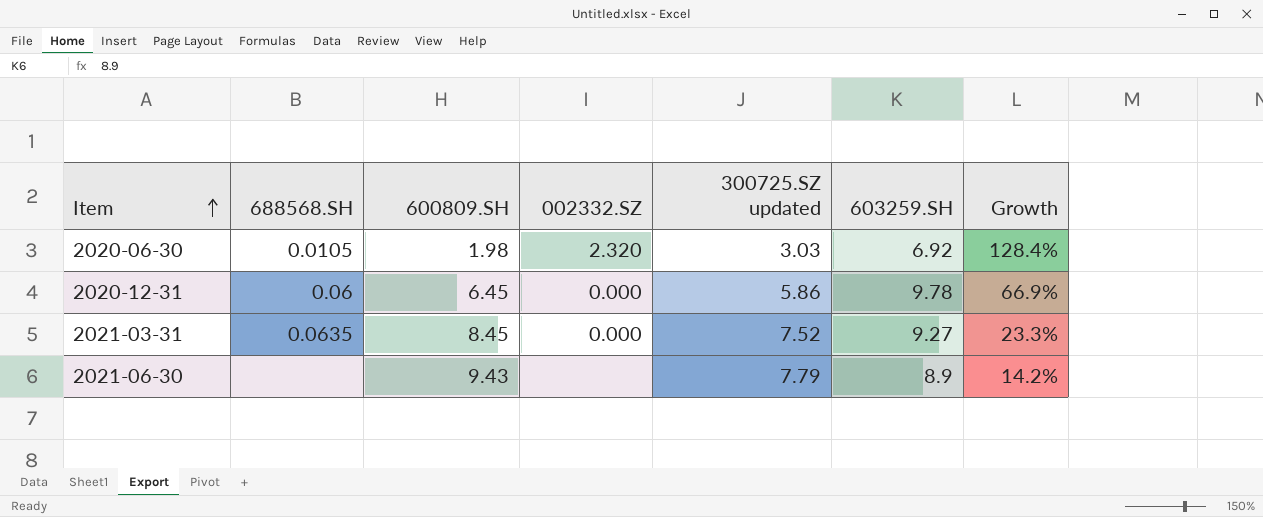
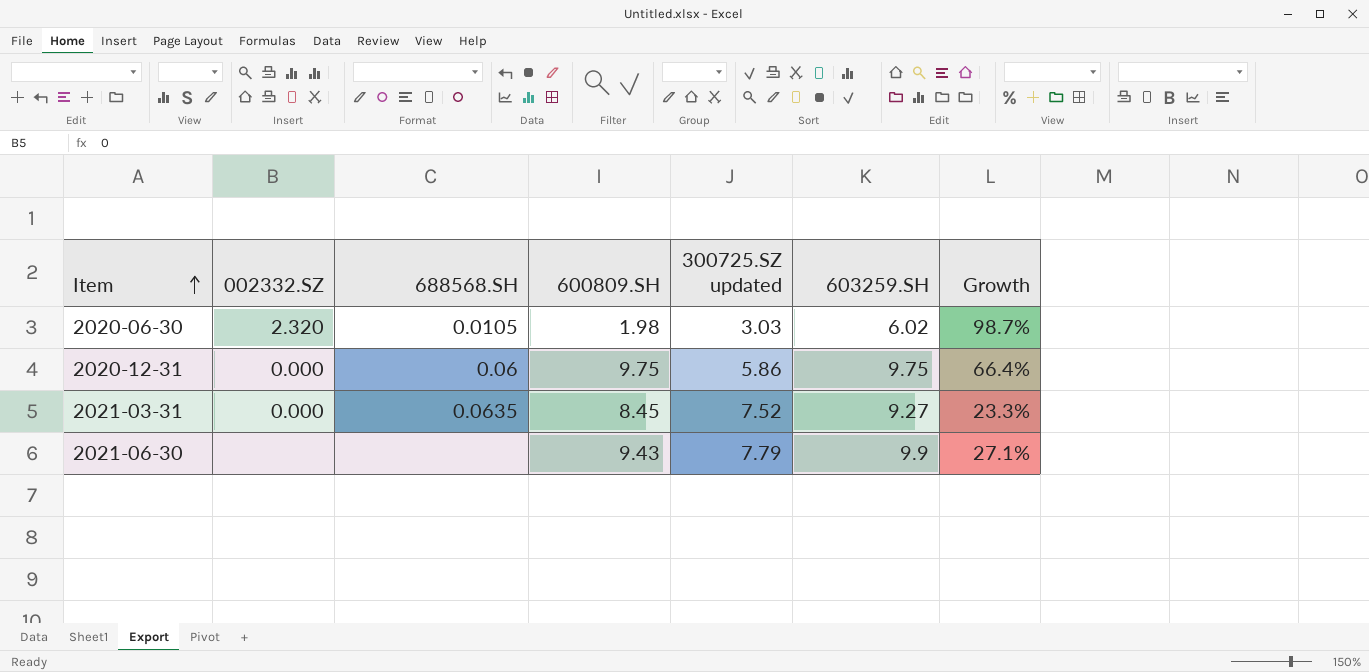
column 002332.SZ | position: 4 -> 2
2020-06-30 | 603259.SH: 6.92 -> 6.02
2020-06-30 | Growth: 128.4% -> 98.7%
2020-12-31 | 600809.SH: 6.45 -> 9.75
2020-12-31 | 603259.SH: 9.78 -> 9.75
2020-12-31 | Growth: 66.9% -> 66.4%
2021-06-30 | 603259.SH: 8.9 -> 9.9
2021-06-30 | Growth: 14.2% -> 27.1%

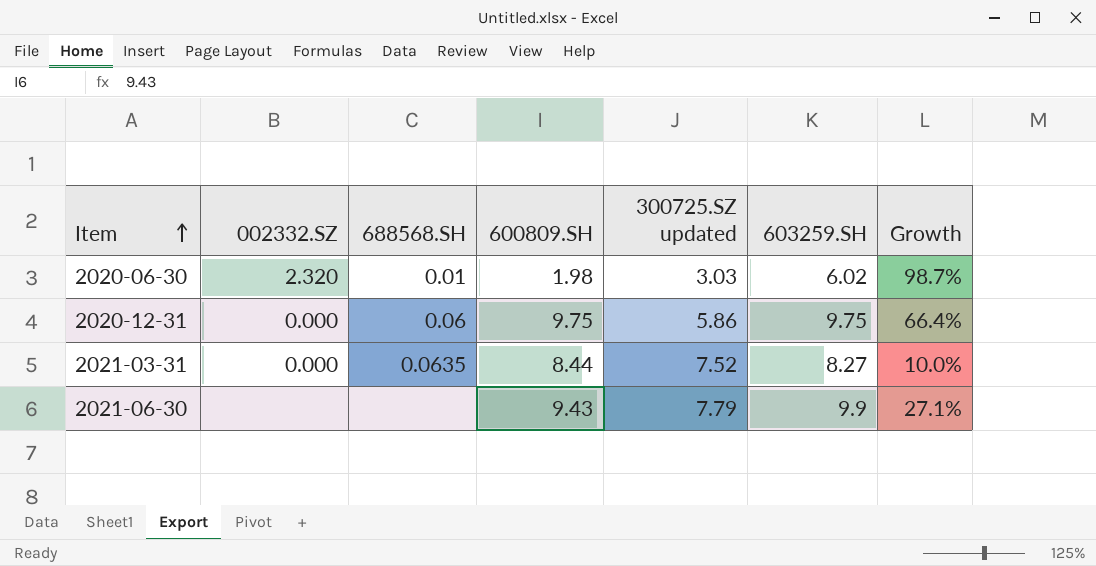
2020-06-30 | 688568.SH: 0.0105 -> 0.01
2021-03-31 | 600809.SH: 8.45 -> 8.44
2021-03-31 | 603259.SH: 9.27 -> 8.27
2021-03-31 | Growth: 23.3% -> 10.0%

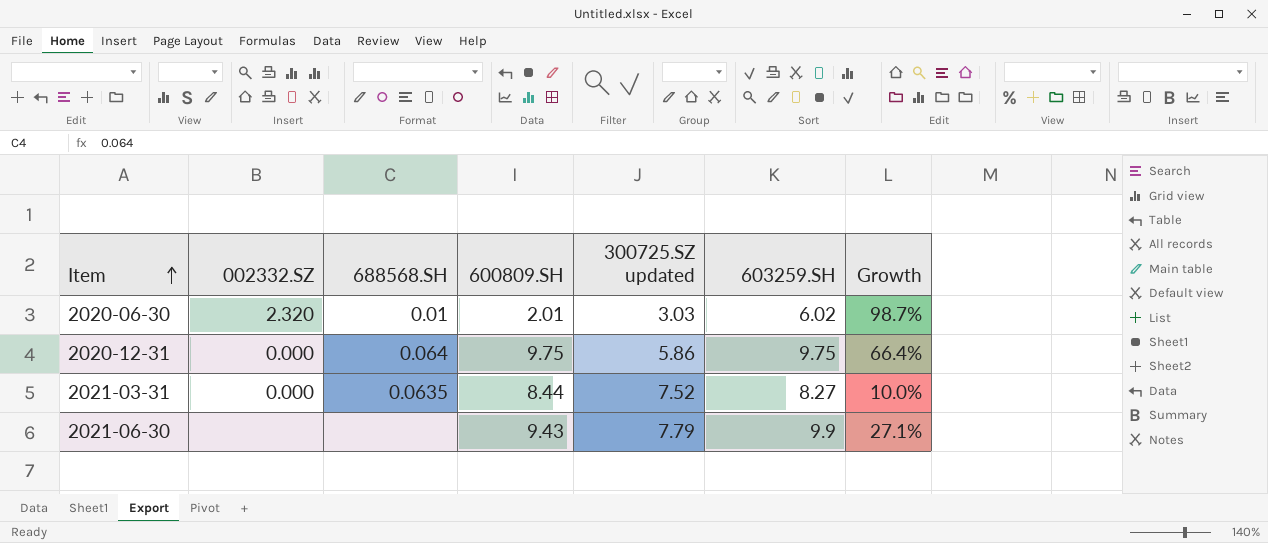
2020-06-30 | 600809.SH: 1.98 -> 2.01
2020-12-31 | 688568.SH: 0.06 -> 0.064

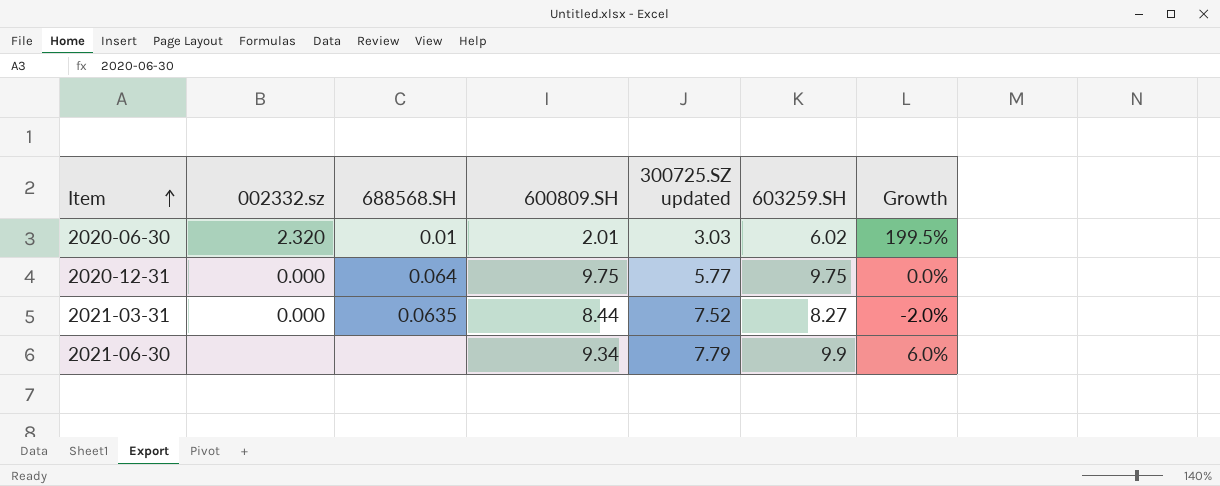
column name: 002332.SZ -> 002332.sz
column Growth | formula: ([603259.SH] - [300725.SZ updated]) / [300725.SZ updated] -> ([603259.SH] - [600809.SH]) / [600809.SH]
2020-12-31 | 300725.SZ updated: 5.86 -> 5.77
2021-06-30 | 600809.SH: 9.43 -> 9.34

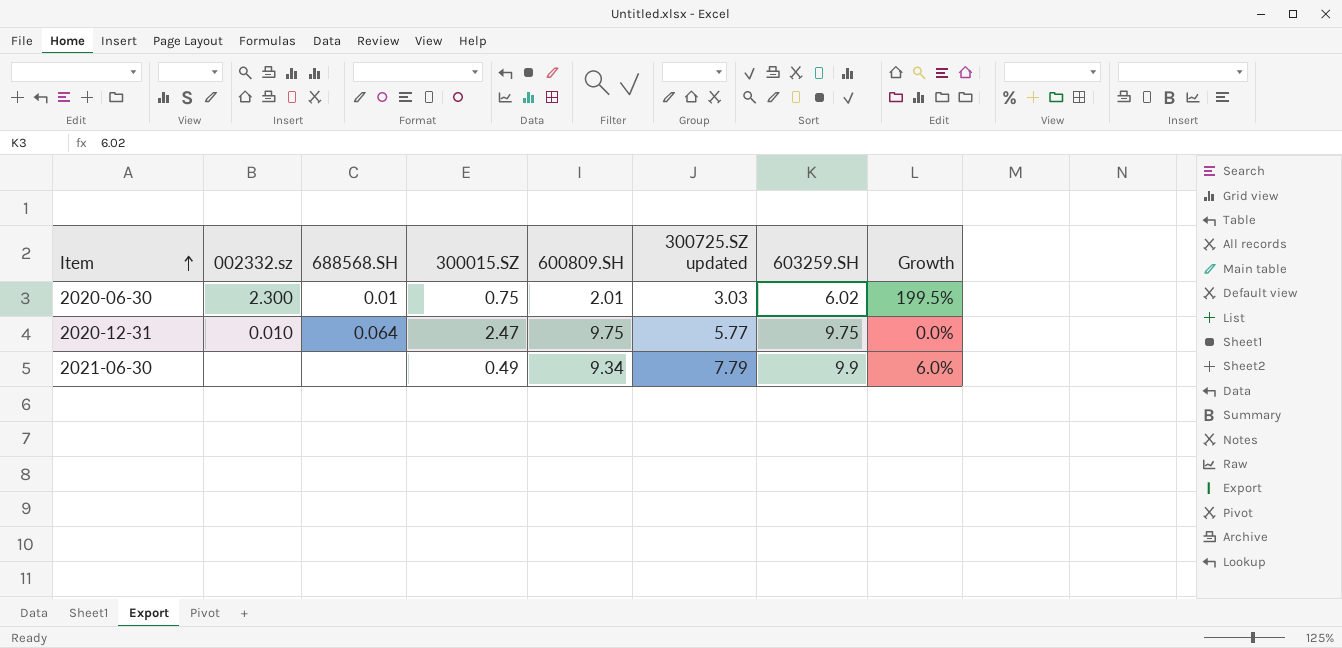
column 300015.SZ | position: none -> 4
row 2021-03-31: 0.000 | 0.0635 | 8.44 | 7.52 | 8.27 | -2.0% -> none
2020-06-30 | 002332.sz: 2.320 -> 2.300
2020-12-31 | 002332.sz: 0.000 -> 0.010

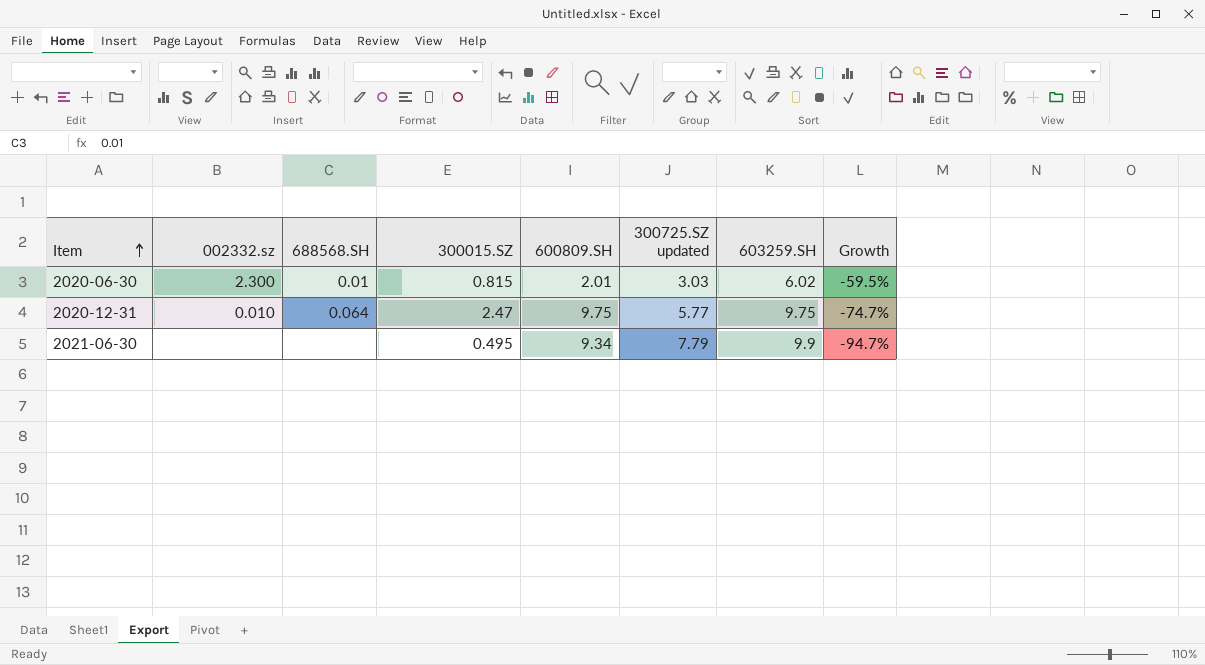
column Growth | formula: ([603259.SH] - [600809.SH]) / [600809.SH] -> ([300015.SZ] - [600809.SH]) / [600809.SH]
2020-06-30 | 300015.SZ: 0.75 -> 0.815
2021-06-30 | 300015.SZ: 0.49 -> 0.495

